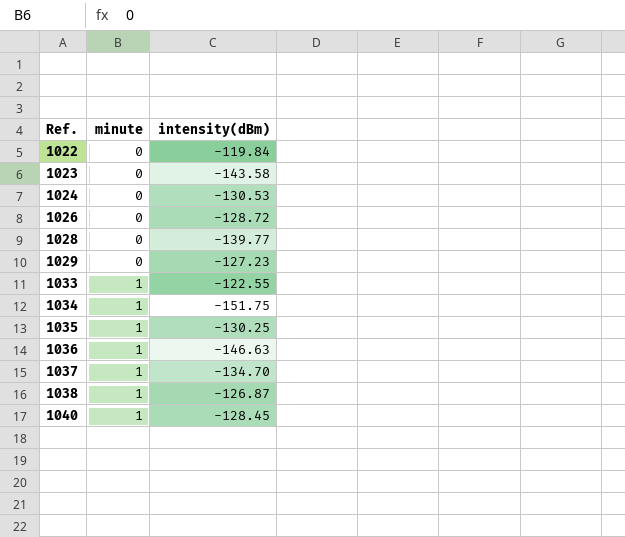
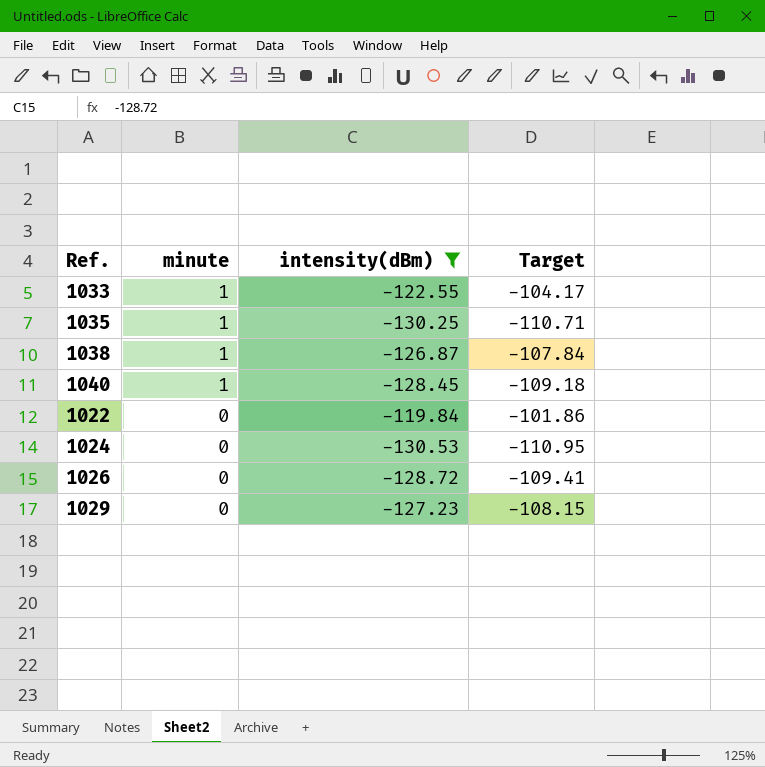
filter: none -> intensity(dBm) >= -130.53
row order: Ref. ascending -> minute descending
column Target | formula: none -> [intensity(dBm)] * 0.85

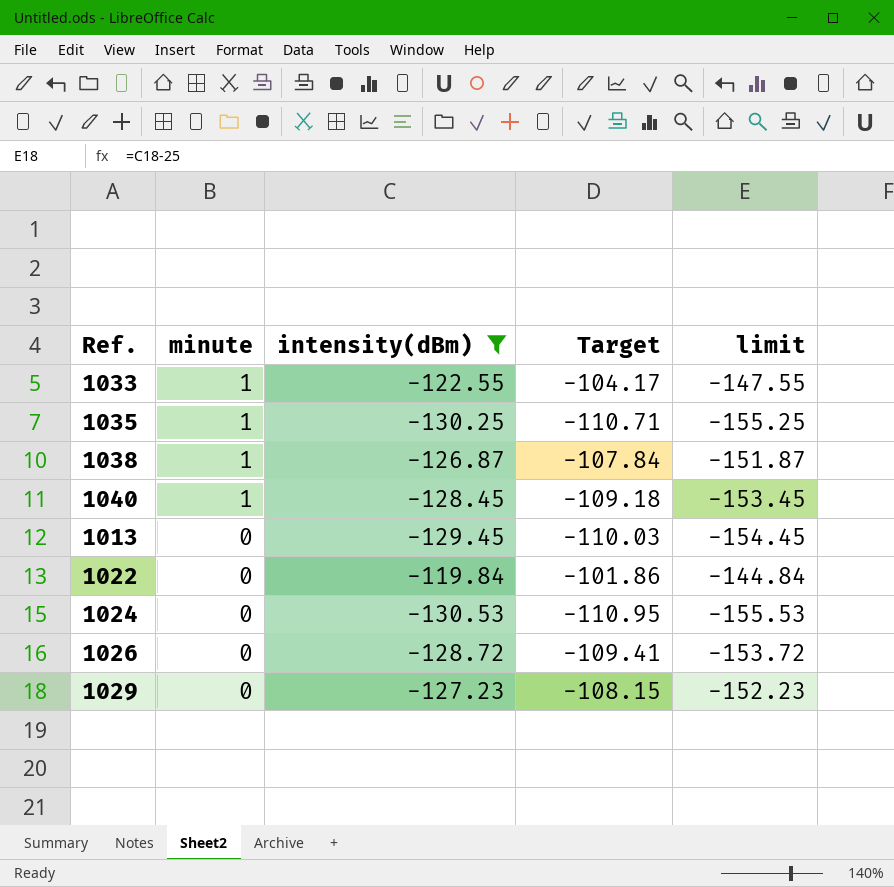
column limit | formula: none -> [intensity(dBm)] - 25
row 1013: none -> 0 | -129.45 | -110.03 | -154.45

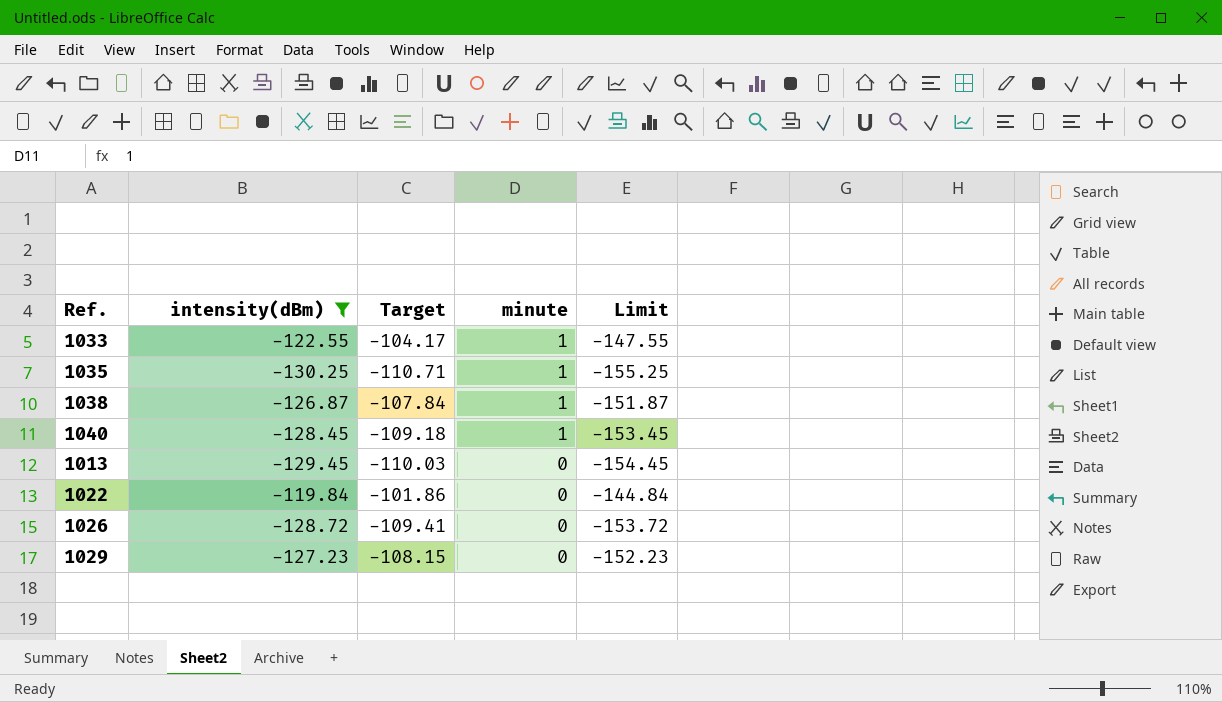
column minute | position: 2 -> 4
column name: limit -> Limit
row 1024: 0 | -130.53 | -110.95 | -155.53 -> none

